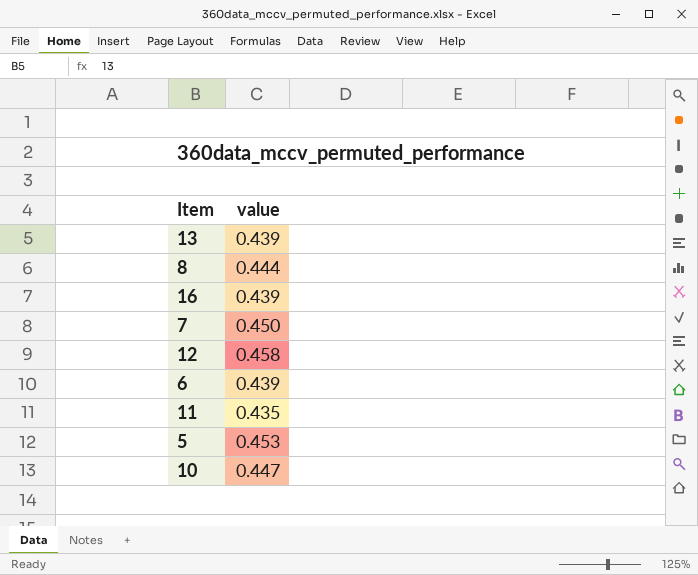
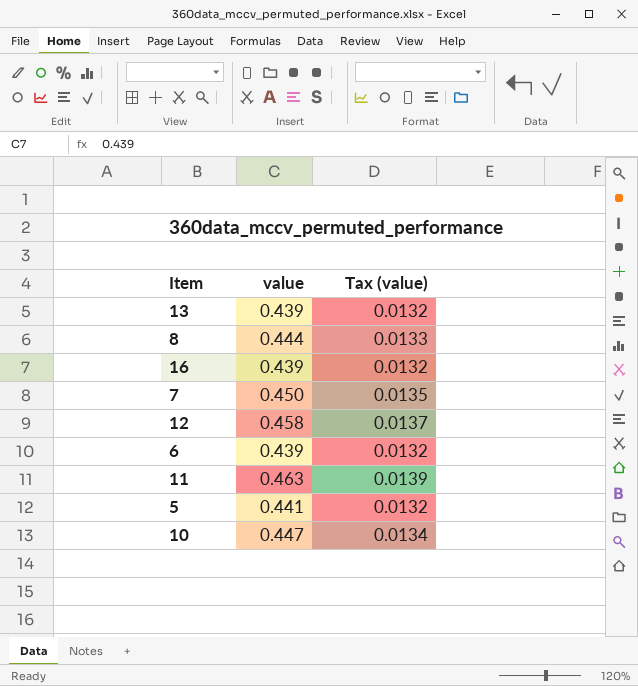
column Tax (value) | formula: none -> [value] * 0.03
11 | value: 0.435 -> 0.463
5 | value: 0.453 -> 0.441

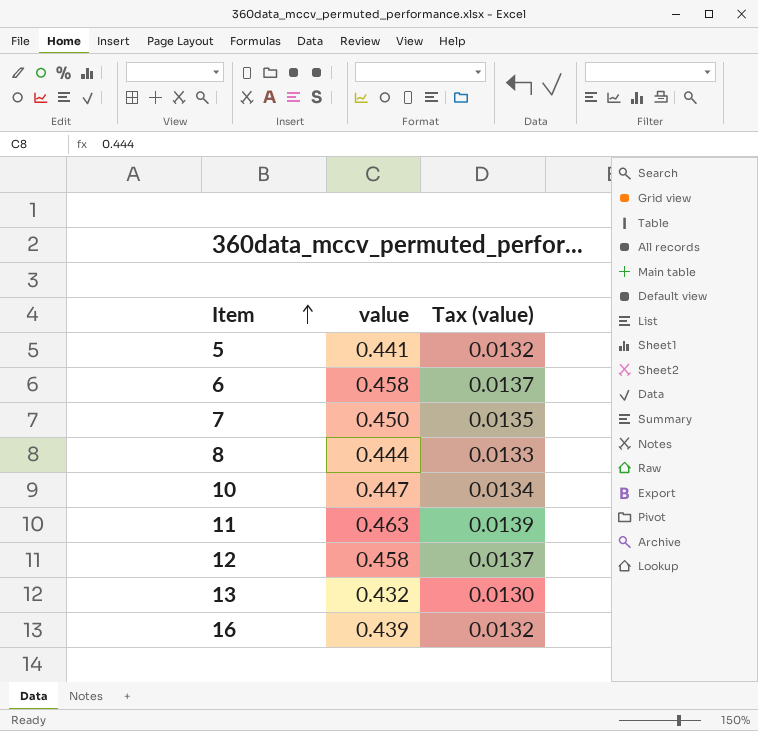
row order: none -> Item ascending
6 | value: 0.439 -> 0.458
6 | Tax (value): 0.0132 -> 0.0137
13 | value: 0.439 -> 0.432
13 | Tax (value): 0.0132 -> 0.0130

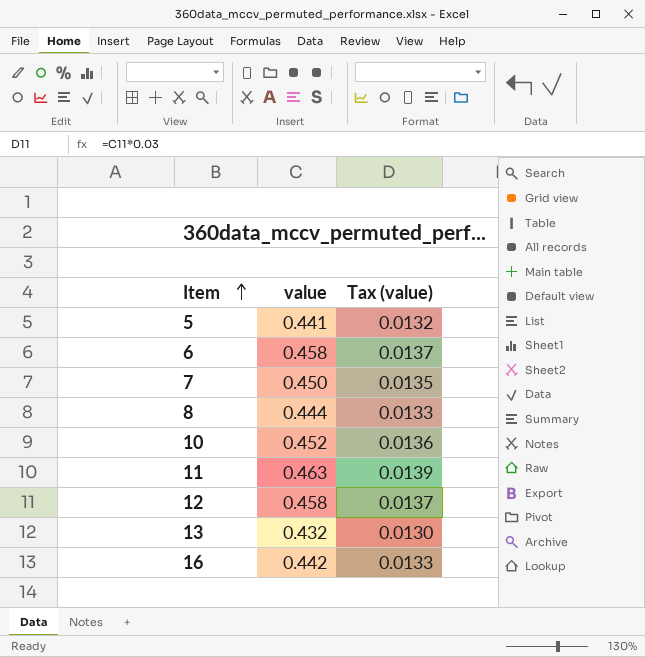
10 | value: 0.447 -> 0.452
10 | Tax (value): 0.0134 -> 0.0136
16 | value: 0.439 -> 0.442
16 | Tax (value): 0.0132 -> 0.0133

